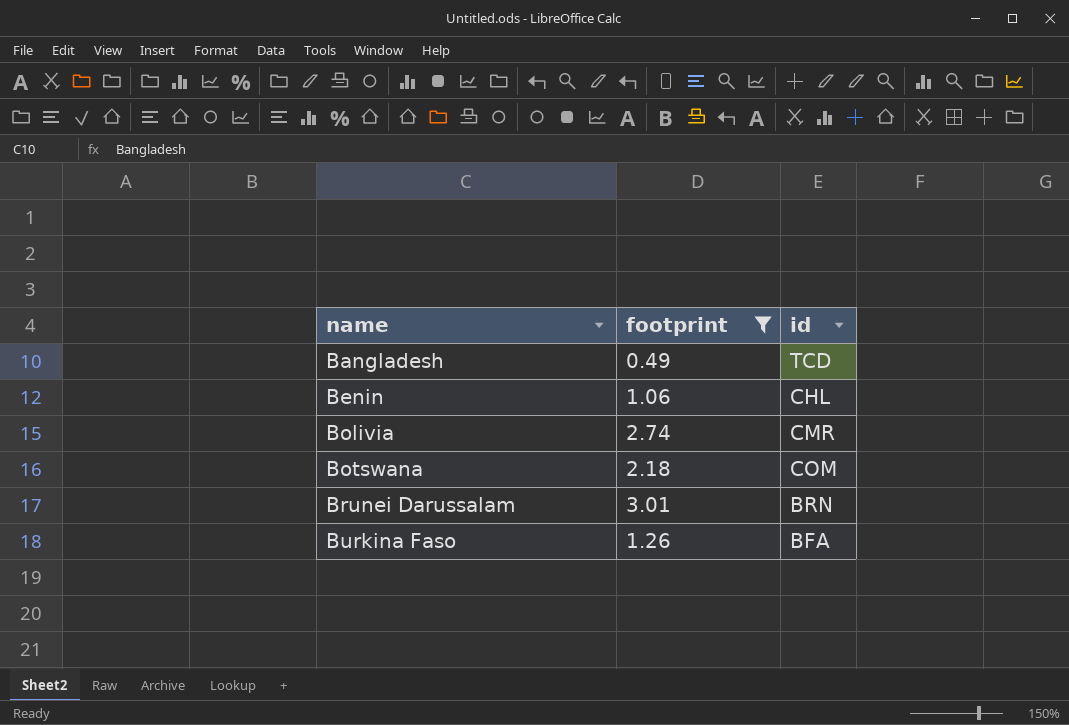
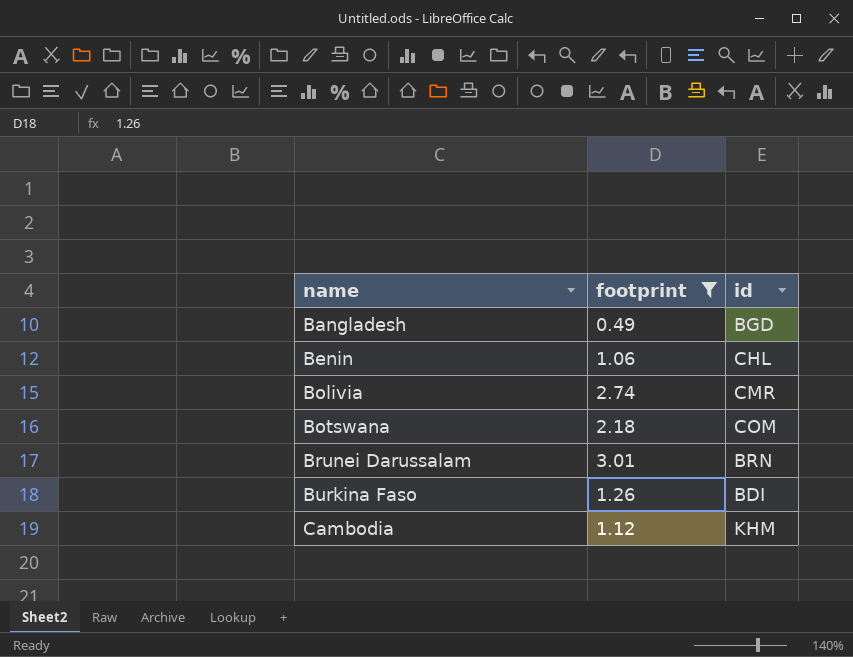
Bangladesh | id: TCD -> BGD
Burkina Faso | id: BFA -> BDI
row Cambodia: none -> 1.12 | KHM

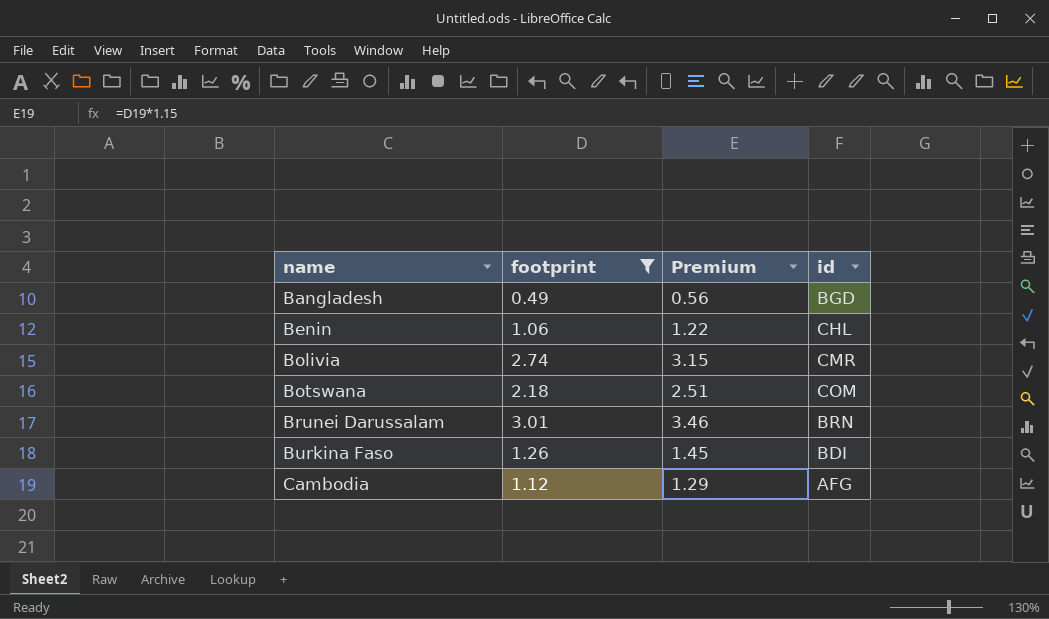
column Premium | formula: none -> [footprint] * 1.15
Cambodia | id: KHM -> AFG

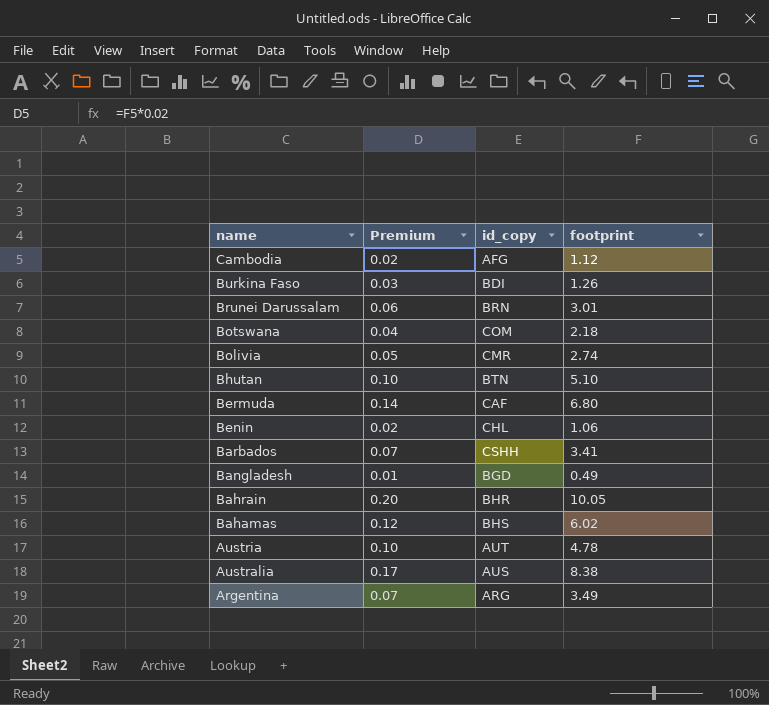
filter: footprint <= 3.01 -> none
row order: name ascending -> name descending
column Premium | formula: [footprint] * 1.15 -> [footprint] * 0.02
column name: id -> id_copy
column footprint | position: 2 -> 4

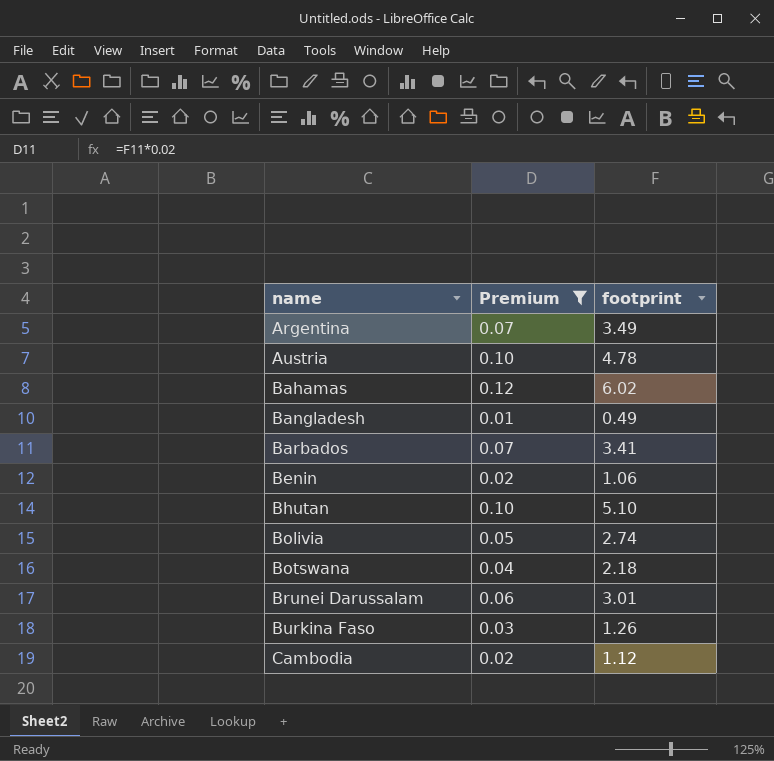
filter: none -> Premium <= 0.12
row order: name descending -> name ascending
column id_copy | position: 3 -> none

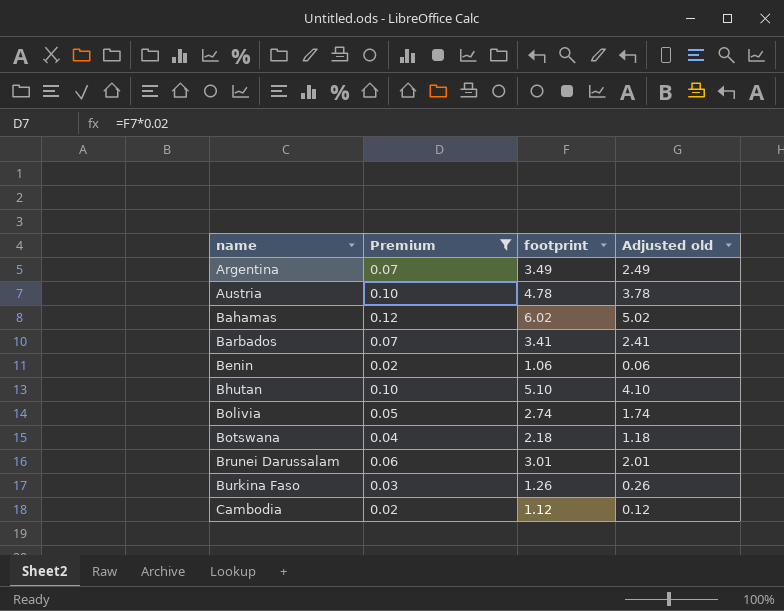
column Adjusted old | formula: none -> [footprint] - 1
row Bangladesh: 0.01 | 0.49 -> none

